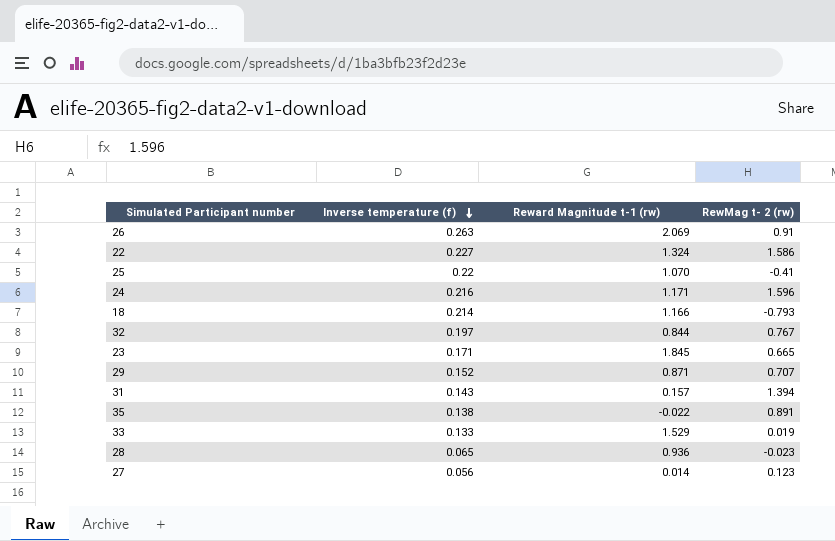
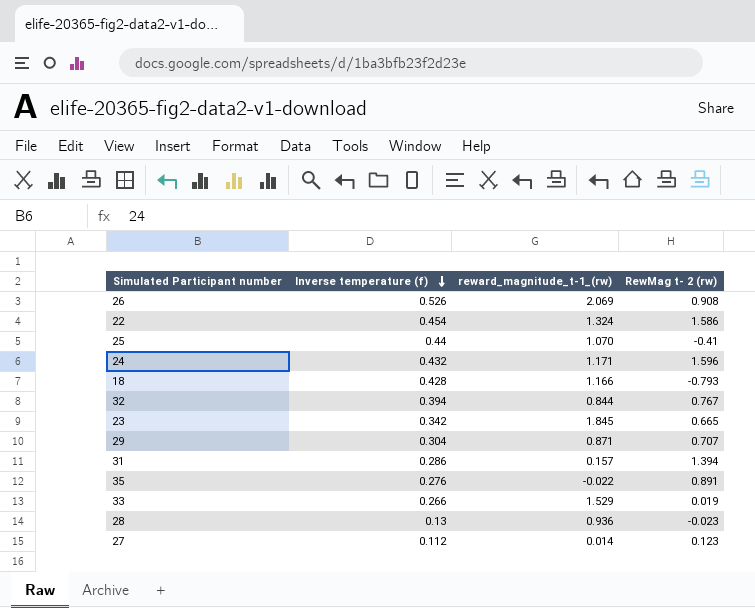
column name: Reward Magnitude t-1 (rw) -> reward_magnitude_t-1_(rw)
26 | Inverse temperature (f): 0.263 -> 0.526
26 | RewMag t- 2 (rw): 0.91 -> 0.908
22 | Inverse temperature (f): 0.227 -> 0.454
25 | Inverse temperature (f): 0.22 -> 0.44
24 | Inverse temperature (f): 0.216 -> 0.432
18 | Inverse temperature (f): 0.214 -> 0.428
32 | Inverse temperature (f): 0.197 -> 0.394
23 | Inverse temperature (f): 0.171 -> 0.342
29 | Inverse temperature (f): 0.152 -> 0.304
31 | Inverse temperature (f): 0.143 -> 0.286
35 | Inverse temperature (f): 0.138 -> 0.276
33 | Inverse temperature (f): 0.133 -> 0.266
28 | Inverse temperature (f): 0.065 -> 0.13
27 | Inverse temperature (f): 0.056 -> 0.112

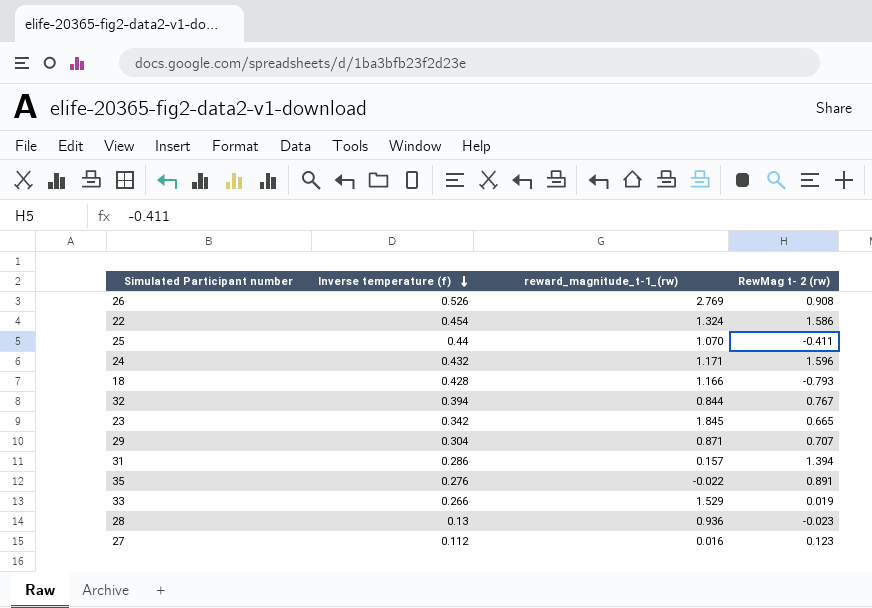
26 | reward_magnitude_t-1_(rw): 2.069 -> 2.769
25 | RewMag t- 2 (rw): -0.41 -> -0.411
27 | reward_magnitude_t-1_(rw): 0.014 -> 0.016

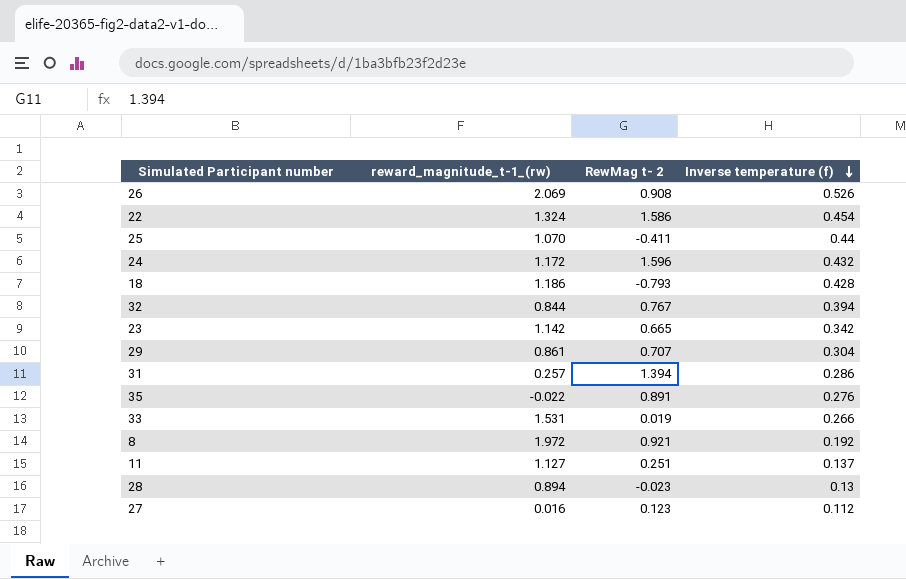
column name: RewMag t- 2 (rw) -> RewMag t- 2
column Inverse temperature (f) | position: 2 -> 4
26 | reward_magnitude_t-1_(rw): 2.769 -> 2.069
24 | reward_magnitude_t-1_(rw): 1.171 -> 1.172
18 | reward_magnitude_t-1_(rw): 1.166 -> 1.186
23 | reward_magnitude_t-1_(rw): 1.845 -> 1.142
29 | reward_magnitude_t-1_(rw): 0.871 -> 0.861
31 | reward_magnitude_t-1_(rw): 0.157 -> 0.257
33 | reward_magnitude_t-1_(rw): 1.529 -> 1.531
row 8: none -> 1.972 | 0.921 | 0.192
row 11: none -> 1.127 | 0.251 | 0.137
28 | reward_magnitude_t-1_(rw): 0.936 -> 0.894

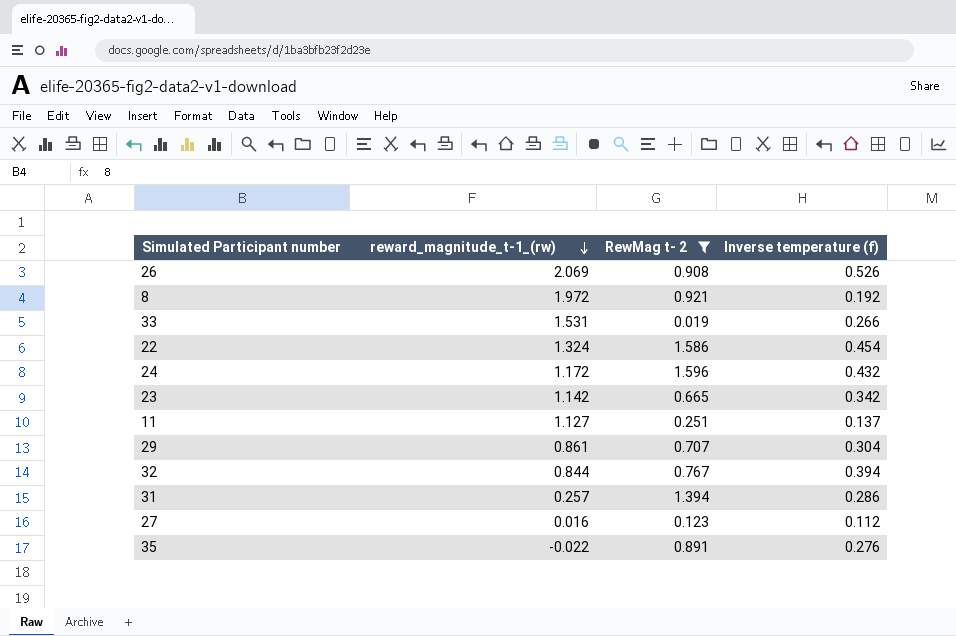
filter: none -> RewMag t- 2 >= 0.019
row order: Inverse temperature (f) descending -> reward_magnitude_t-1_(rw) descending

